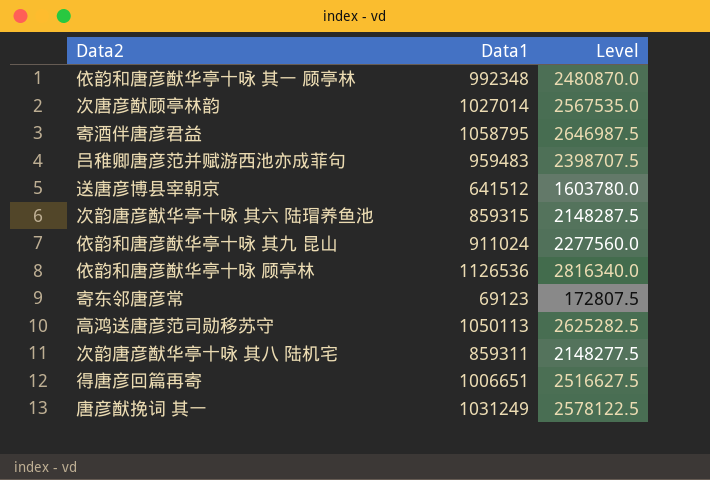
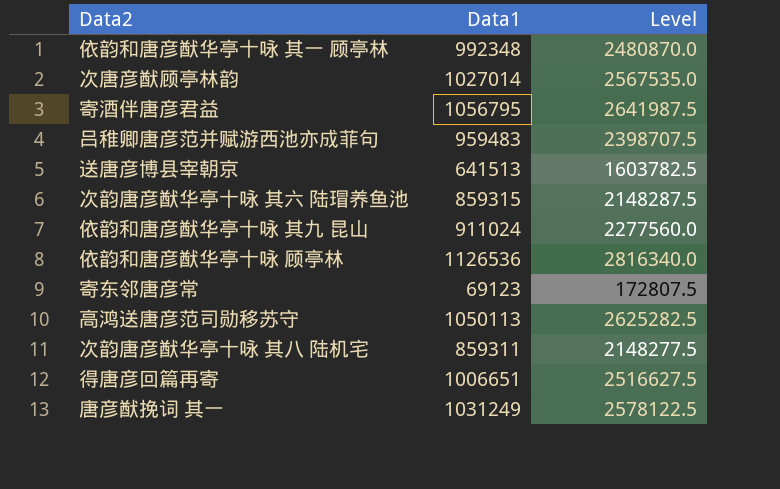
寄酒伴唐彦君益 | Data1: 1058795 -> 1056795
寄酒伴唐彦君益 | Level: 2646987.5 -> 2641987.5
送唐彦博县宰朝京 | Data1: 641512 -> 641513
送唐彦博县宰朝京 | Level: 1603780.0 -> 1603782.5

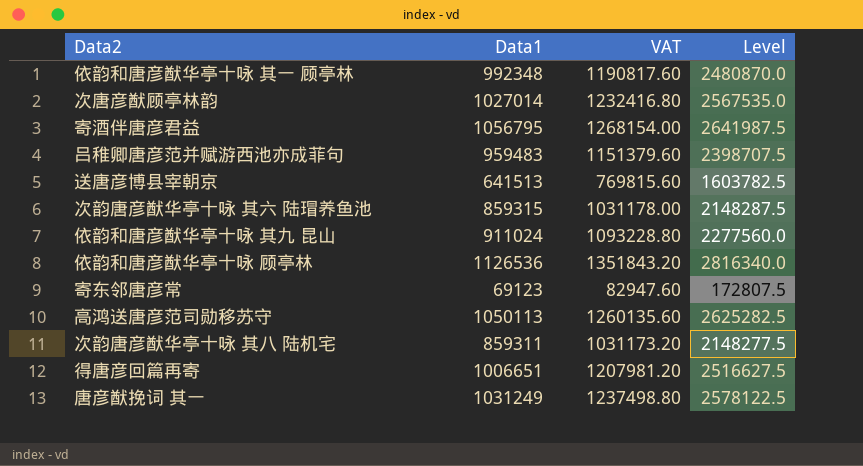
column VAT | formula: none -> [Data1] * 1.2

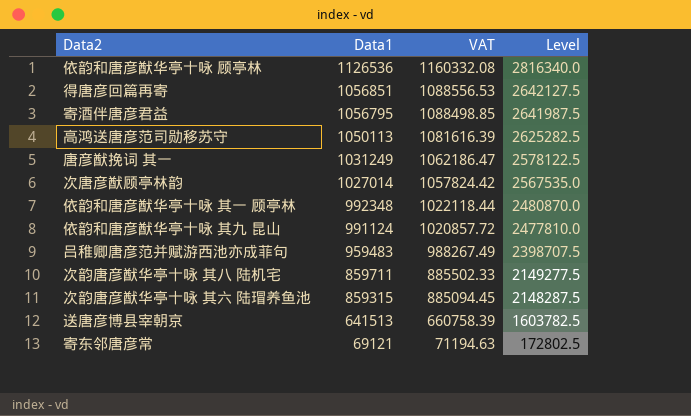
row order: none -> Data1 descending
column VAT | formula: [Data1] * 1.2 -> [Data1] * 1.03
得唐彦回篇再寄 | Data1: 1006651 -> 1056851
得唐彦回篇再寄 | Level: 2516627.5 -> 2642127.5
依韵和唐彦猷华亭十咏 其九 昆山 | Data1: 911024 -> 991124
依韵和唐彦猷华亭十咏 其九 昆山 | Level: 2277560.0 -> 2477810.0
次韵唐彦猷华亭十咏 其八 陆机宅 | Data1: 859311 -> 859711
次韵唐彦猷华亭十咏 其八 陆机宅 | Level: 2148277.5 -> 2149277.5
寄东邻唐彦常 | Data1: 69123 -> 69121
寄东邻唐彦常 | Level: 172807.5 -> 172802.5

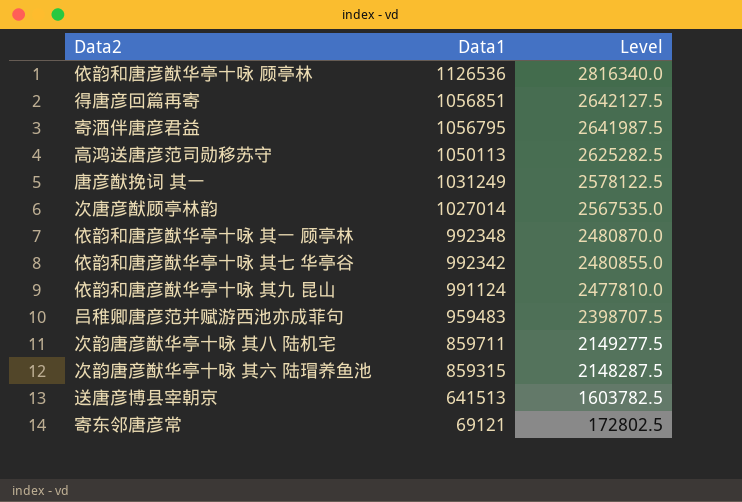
column VAT | formula: [Data1] * 1.03 -> none
row 依韵和唐彦猷华亭十咏 其七 华亭谷: none -> 992342 | 2480855.0

